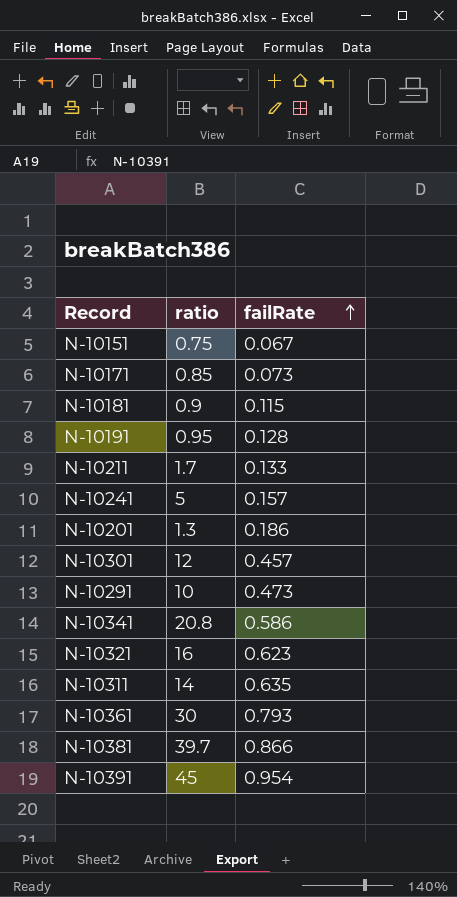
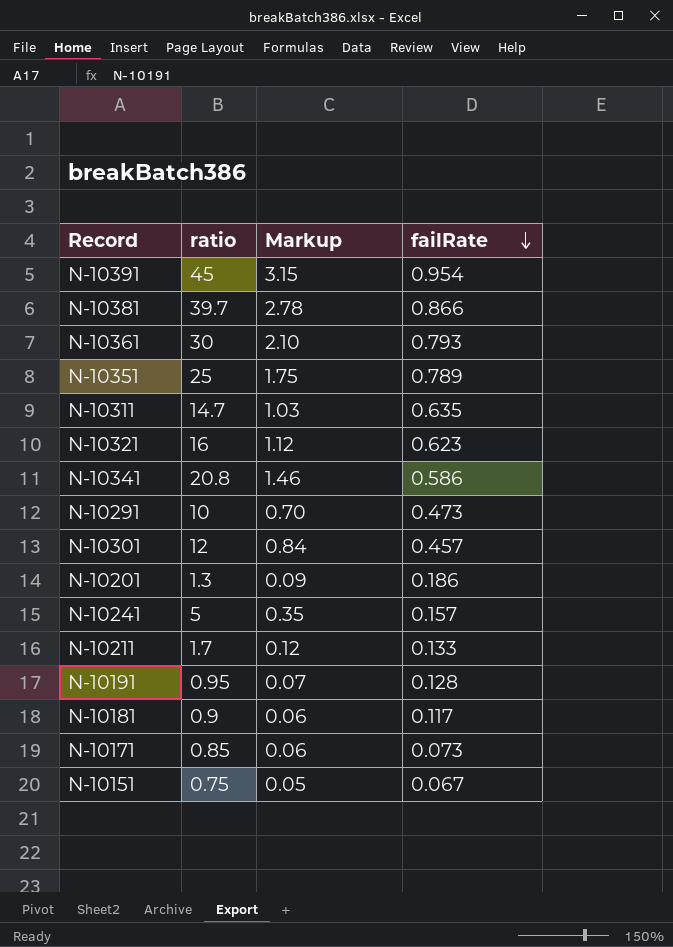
row order: failRate ascending -> failRate descending
column Markup | formula: none -> [ratio] * 0.07
row N-10351: none -> 25 | 1.75 | 0.789
N-10311 | ratio: 14 -> 14.7
N-10181 | failRate: 0.115 -> 0.117

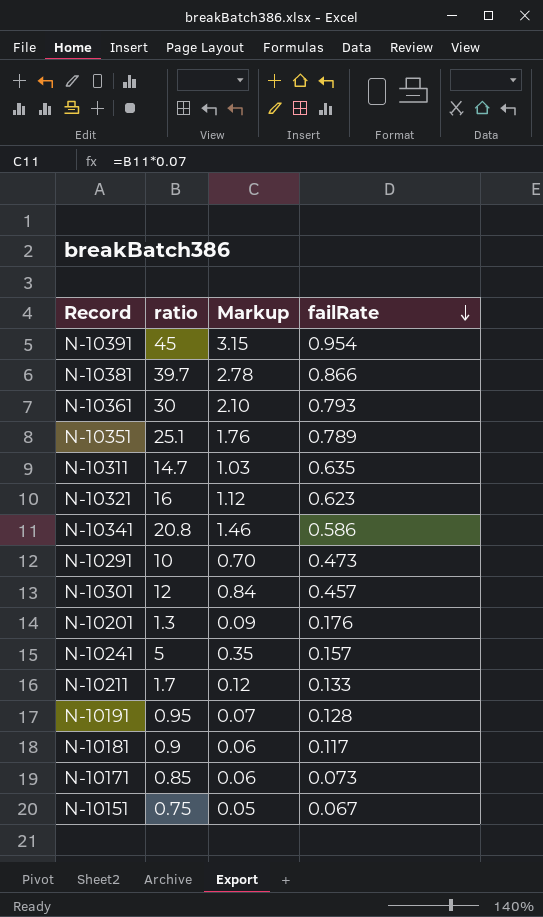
N-10351 | ratio: 25 -> 25.1
N-10351 | Markup: 1.75 -> 1.76
N-10201 | failRate: 0.186 -> 0.176

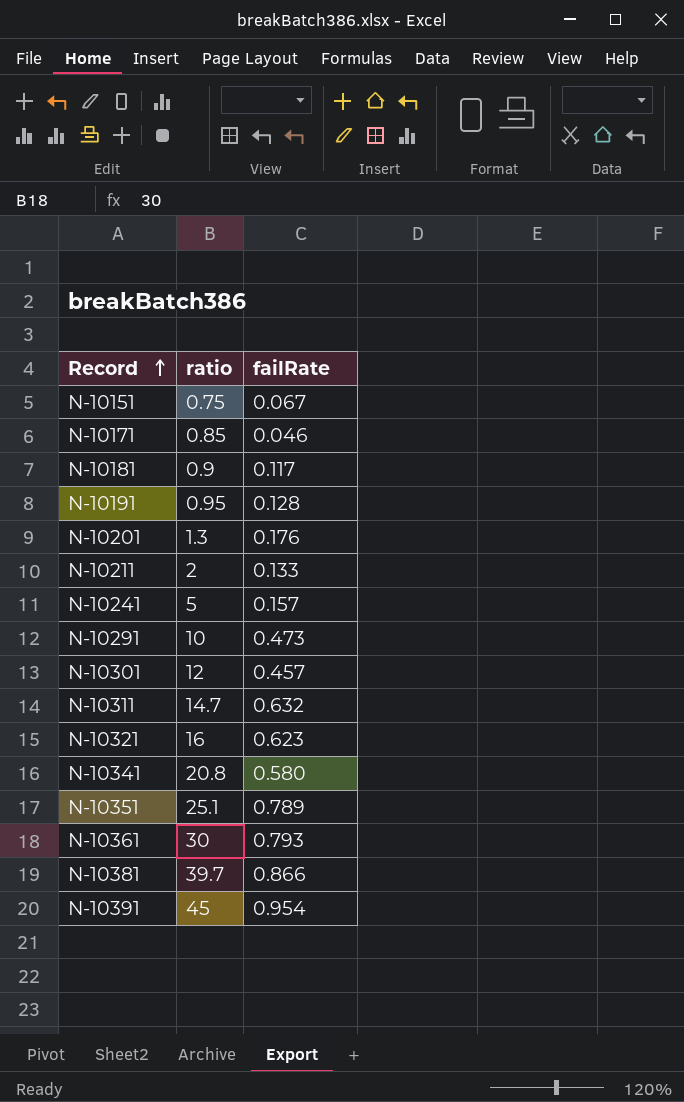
row order: failRate descending -> Record ascending
column Markup | formula: [ratio] * 0.07 -> none
N-10171 | failRate: 0.073 -> 0.046
N-10211 | ratio: 1.7 -> 2
N-10311 | failRate: 0.635 -> 0.632
N-10341 | failRate: 0.586 -> 0.580

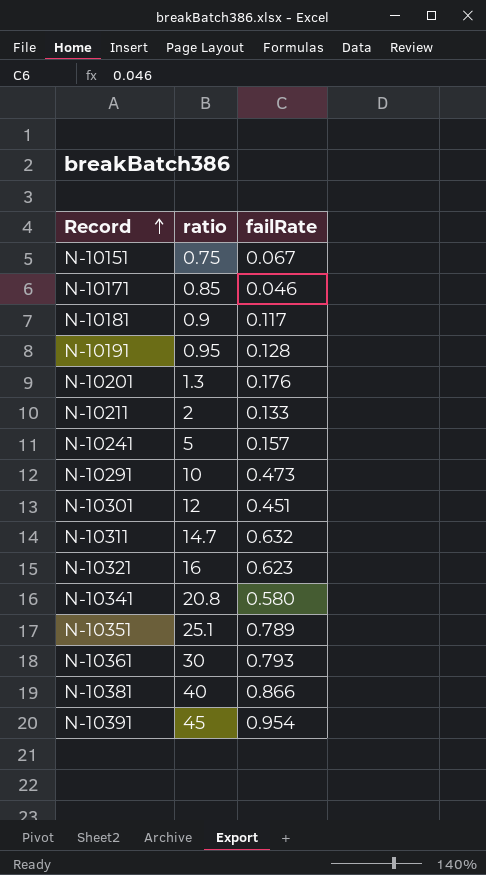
N-10301 | failRate: 0.457 -> 0.451
N-10381 | ratio: 39.7 -> 40

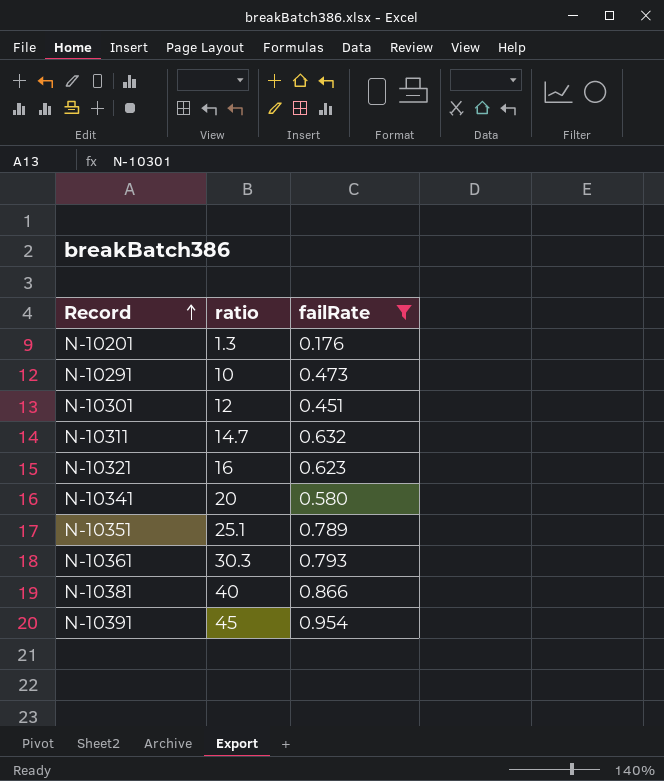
filter: none -> failRate >= 0.176
N-10341 | ratio: 20.8 -> 20
N-10361 | ratio: 30 -> 30.3

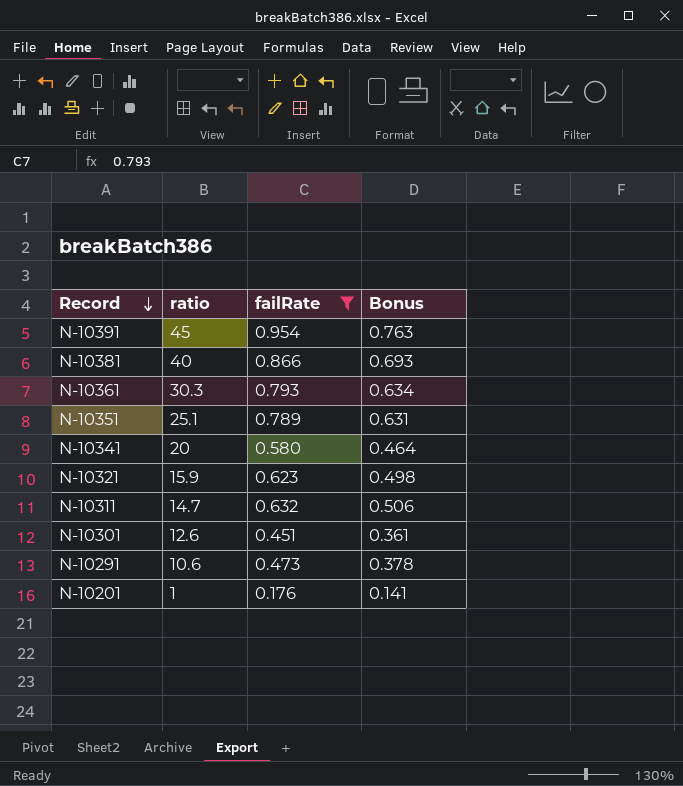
row order: Record ascending -> Record descending
column Bonus | formula: none -> [failRate] * 0.8
N-10321 | ratio: 16 -> 15.9
N-10301 | ratio: 12 -> 12.6
N-10291 | ratio: 10 -> 10.6
N-10201 | ratio: 1.3 -> 1

